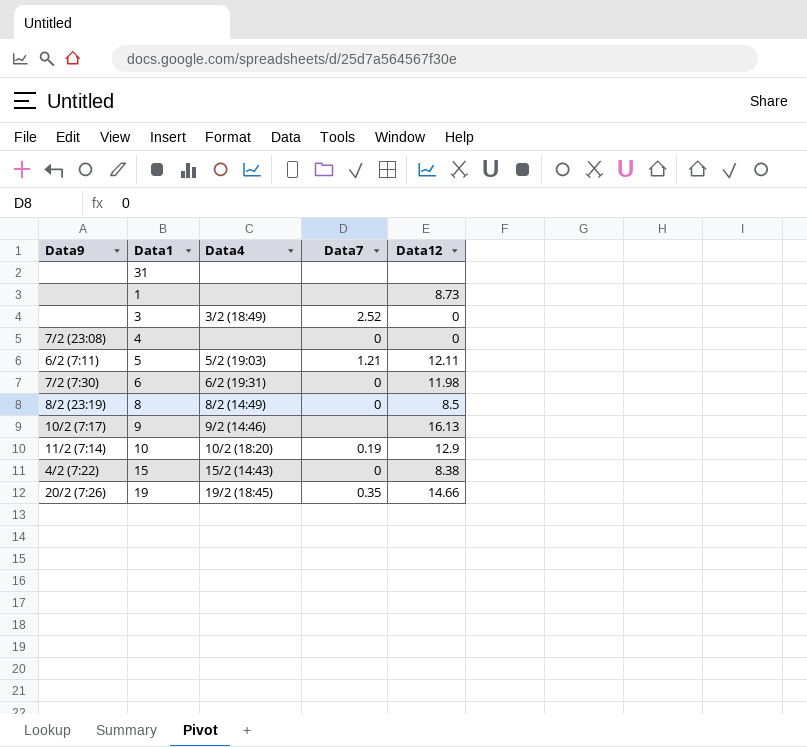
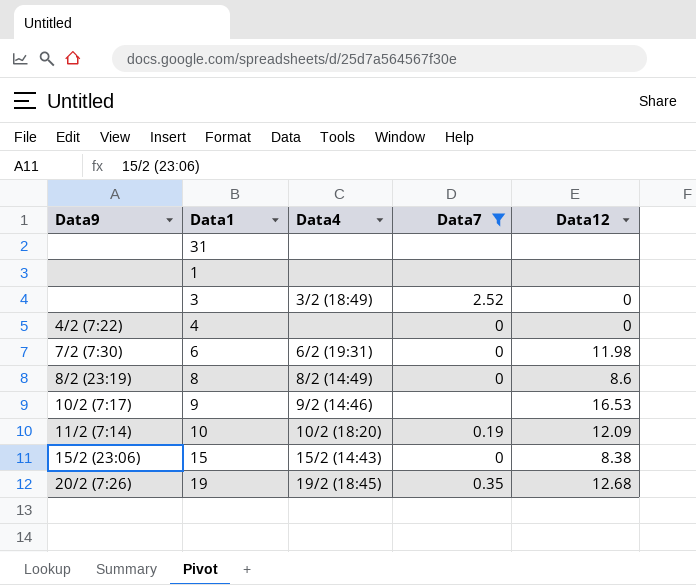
filter: none -> Data7 != 1.21
1 | Data12: 8.73 -> none
4 | Data9: 7/2 (23:08) -> 4/2 (7:22)
8 | Data12: 8.5 -> 8.6
9 | Data12: 16.13 -> 16.53
10 | Data12: 12.9 -> 12.09
15 | Data9: 4/2 (7:22) -> 15/2 (23:06)
19 | Data12: 14.66 -> 12.68

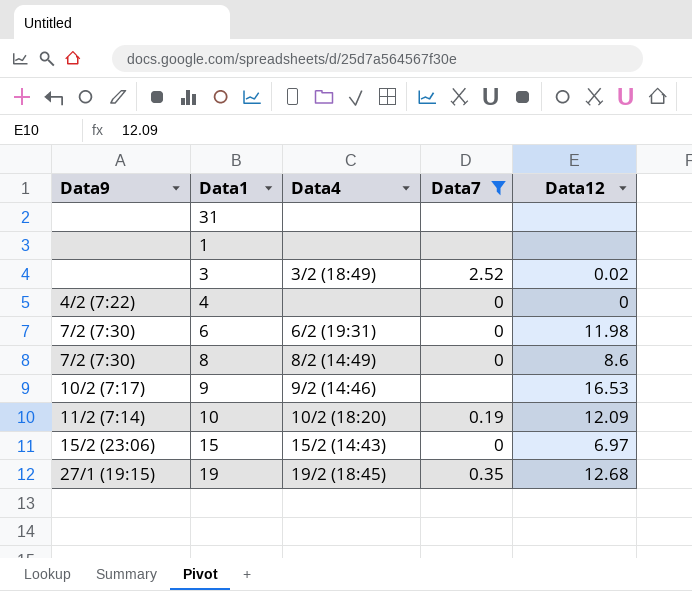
3 | Data12: 0 -> 0.02
8 | Data9: 8/2 (23:19) -> 7/2 (7:30)
15 | Data12: 8.38 -> 6.97
19 | Data9: 20/2 (7:26) -> 27/1 (19:15)

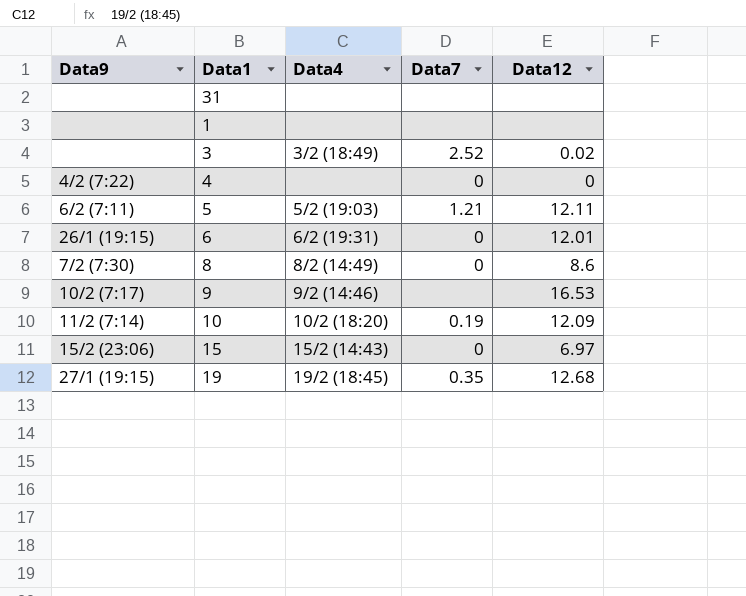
filter: Data7 != 1.21 -> none
6 | Data9: 7/2 (7:30) -> 26/1 (19:15)
6 | Data12: 11.98 -> 12.01

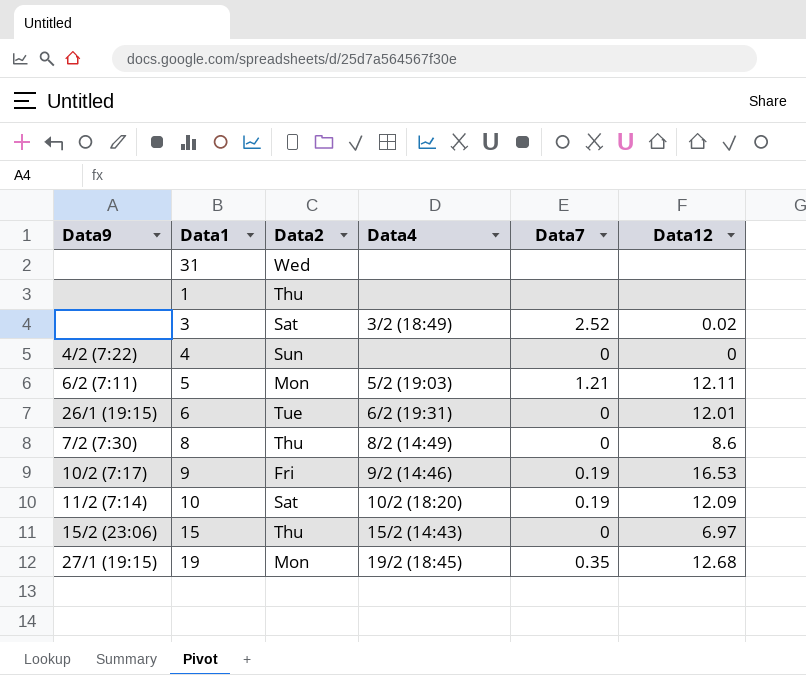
column Data2 | position: none -> 3
9 | Data7: none -> 0.19

